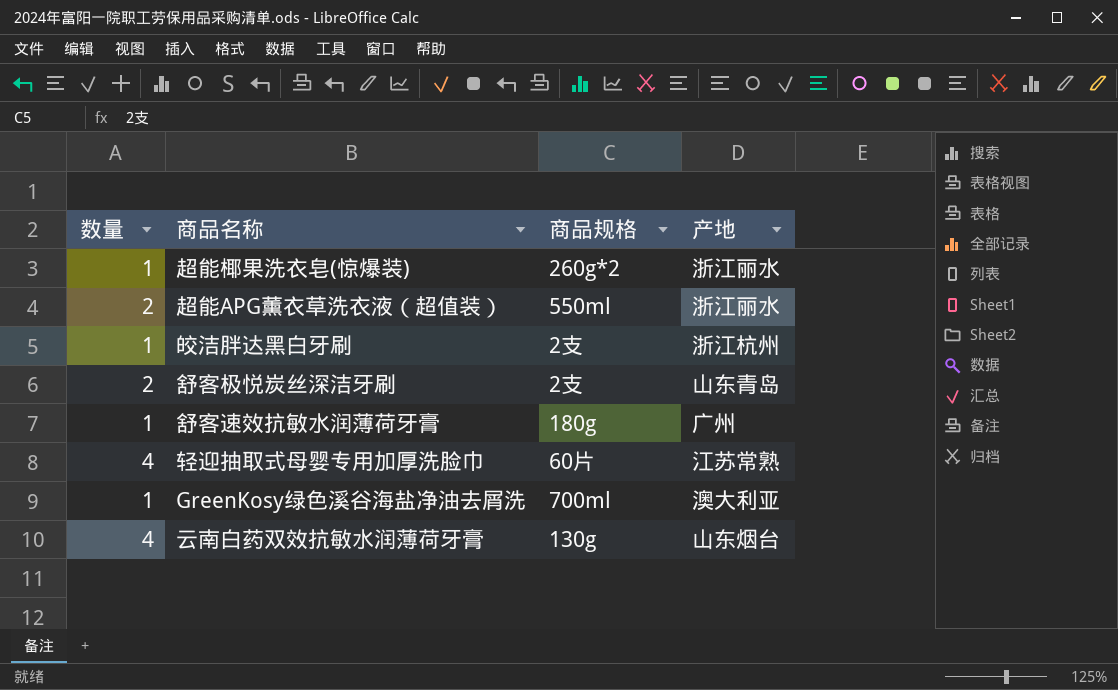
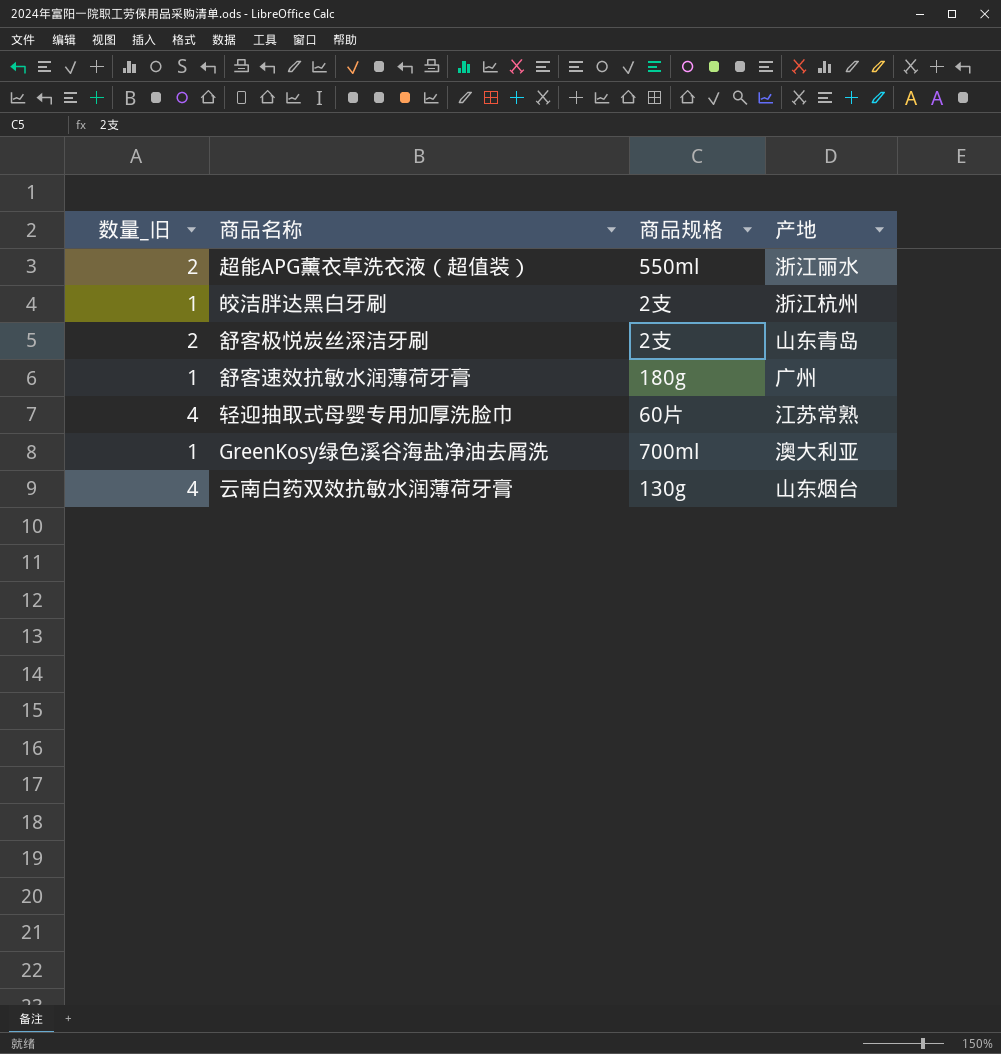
column name: 数量 -> 数量_旧
row 超能椰果洗衣皂(惊爆装): 1 | 260g*2 | 浙江丽水 -> none

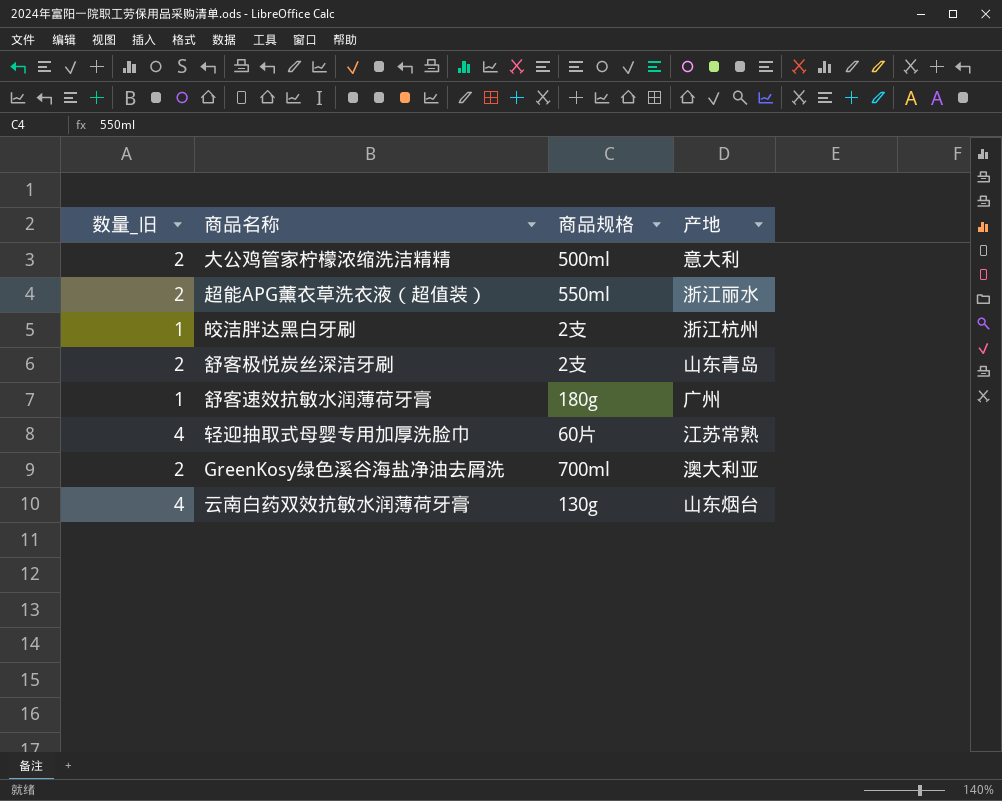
row 大公鸡管家柠檬浓缩洗洁精精: none -> 2 | 500ml | 意大利
GreenKosy绿色溪谷海盐净油去屑洗 | 数量_旧: 1 -> 2

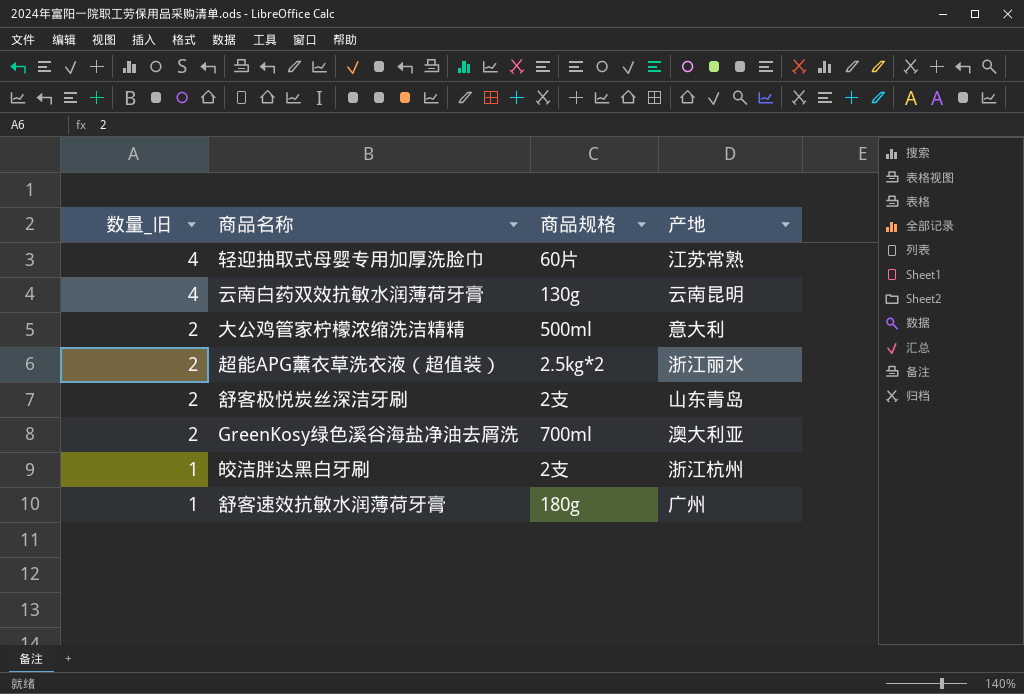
row order: none -> 数量_旧 descending
云南白药双效抗敏水润薄荷牙膏 | 产地: 山东烟台 -> 云南昆明
超能APG薰衣草洗衣液（超值装） | 商品规格: 550ml -> 2.5kg*2

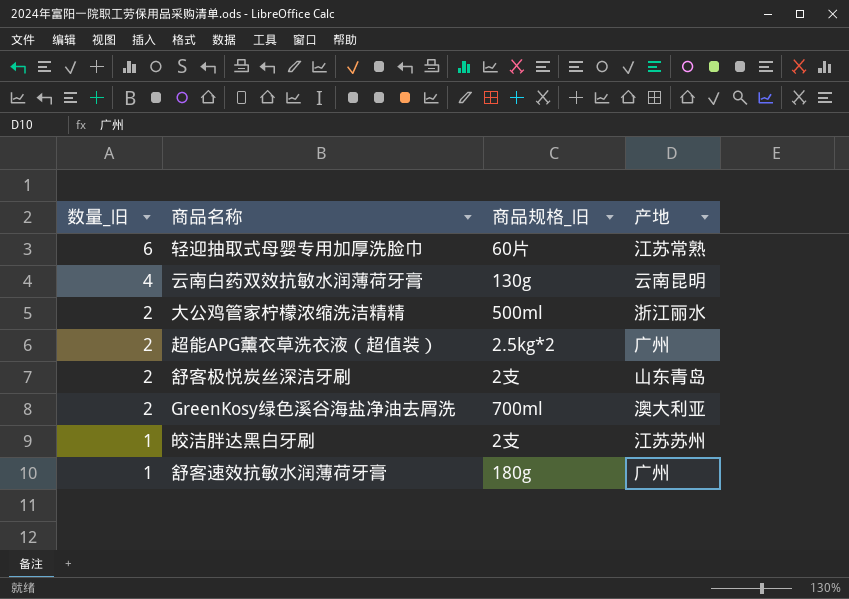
column name: 商品规格 -> 商品规格_旧
轻迎抽取式母婴专用加厚洗脸巾 | 数量_旧: 4 -> 6
大公鸡管家柠檬浓缩洗洁精精 | 产地: 意大利 -> 浙江丽水
超能APG薰衣草洗衣液（超值装） | 产地: 浙江丽水 -> 广州
皎洁胖达黑白牙刷 | 产地: 浙江杭州 -> 江苏苏州

